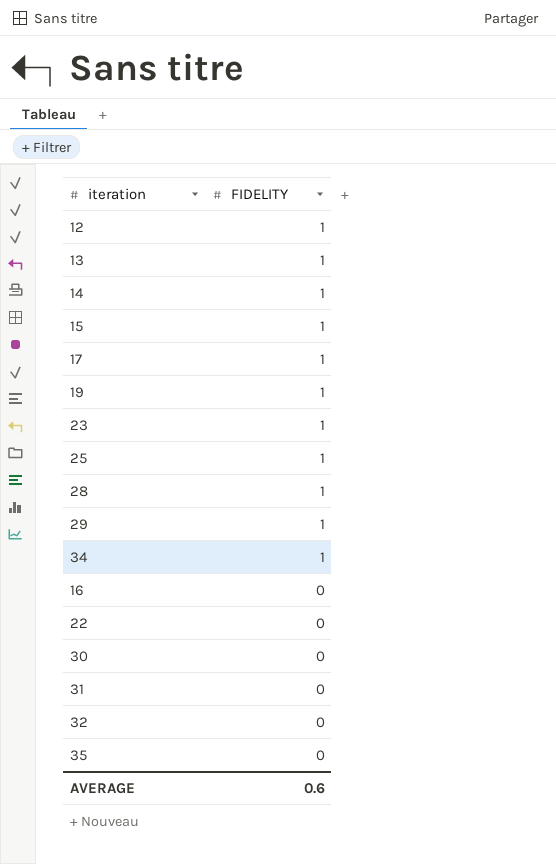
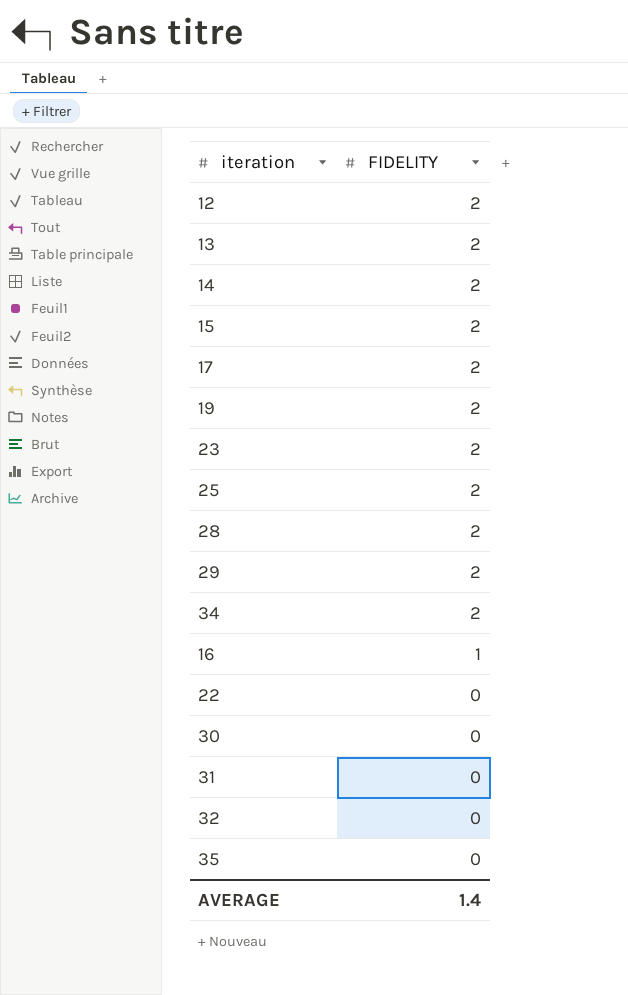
12 | FIDELITY: 1 -> 2
13 | FIDELITY: 1 -> 2
14 | FIDELITY: 1 -> 2
15 | FIDELITY: 1 -> 2
17 | FIDELITY: 1 -> 2
19 | FIDELITY: 1 -> 2
23 | FIDELITY: 1 -> 2
25 | FIDELITY: 1 -> 2
28 | FIDELITY: 1 -> 2
29 | FIDELITY: 1 -> 2
34 | FIDELITY: 1 -> 2
16 | FIDELITY: 0 -> 1
AVERAGE | FIDELITY: 0.6 -> 1.4

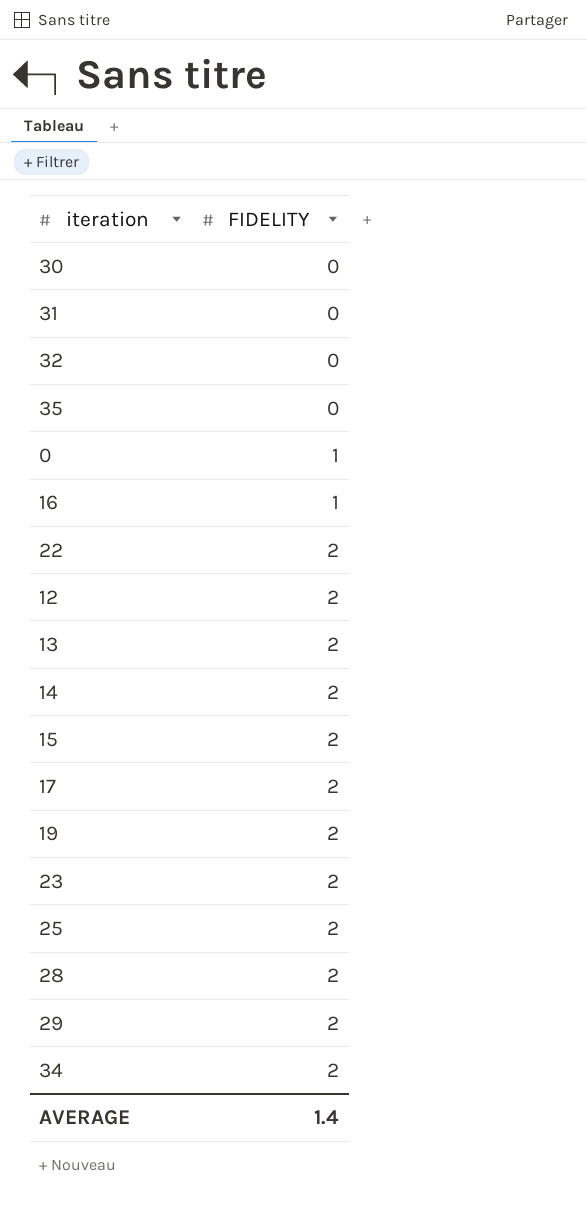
row order: FIDELITY descending -> FIDELITY ascending
row 0: none -> 1
22 | FIDELITY: 0 -> 2

